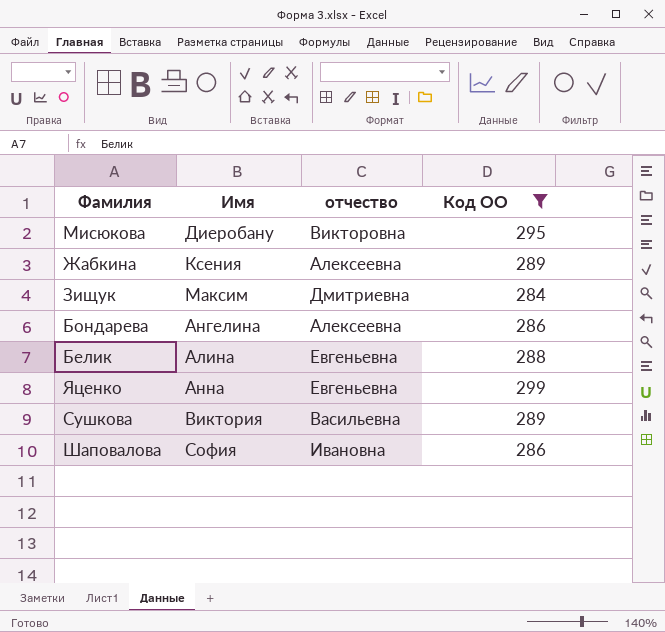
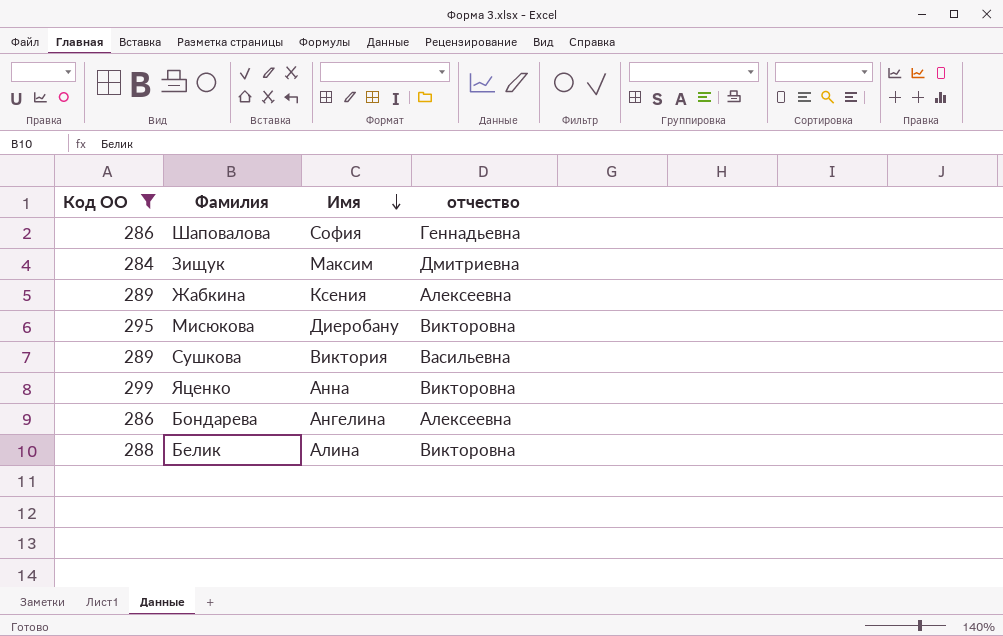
row order: none -> Имя descending
column Код ОО | position: 4 -> 1
Шаповалова | отчество: Ивановна -> Геннадьевна
Яценко | отчество: Евгеньевна -> Викторовна
Белик | отчество: Евгеньевна -> Викторовна

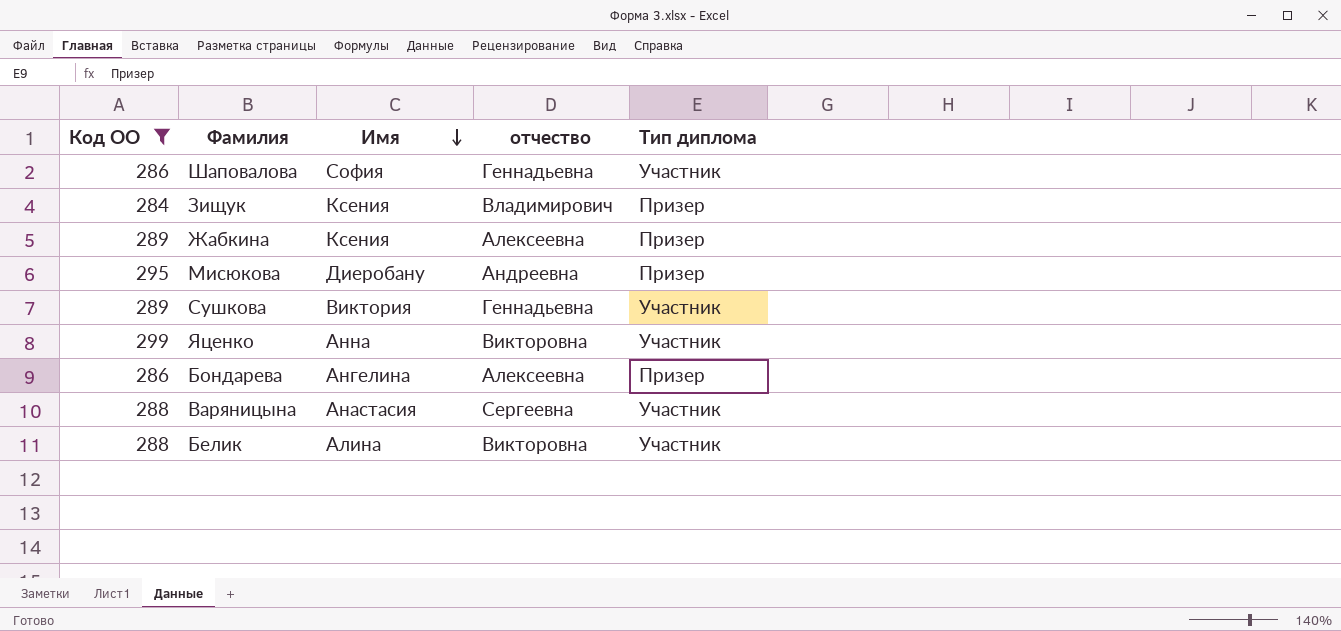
column Тип диплома | position: none -> 5
Зищук | Имя: Максим -> Ксения
Зищук | отчество: Дмитриевна -> Владимирович
Мисюкова | отчество: Викторовна -> Андреевна
Сушкова | отчество: Васильевна -> Геннадьевна
row Варяницына: none -> 288 | Анастасия | Сергеевна | Участник

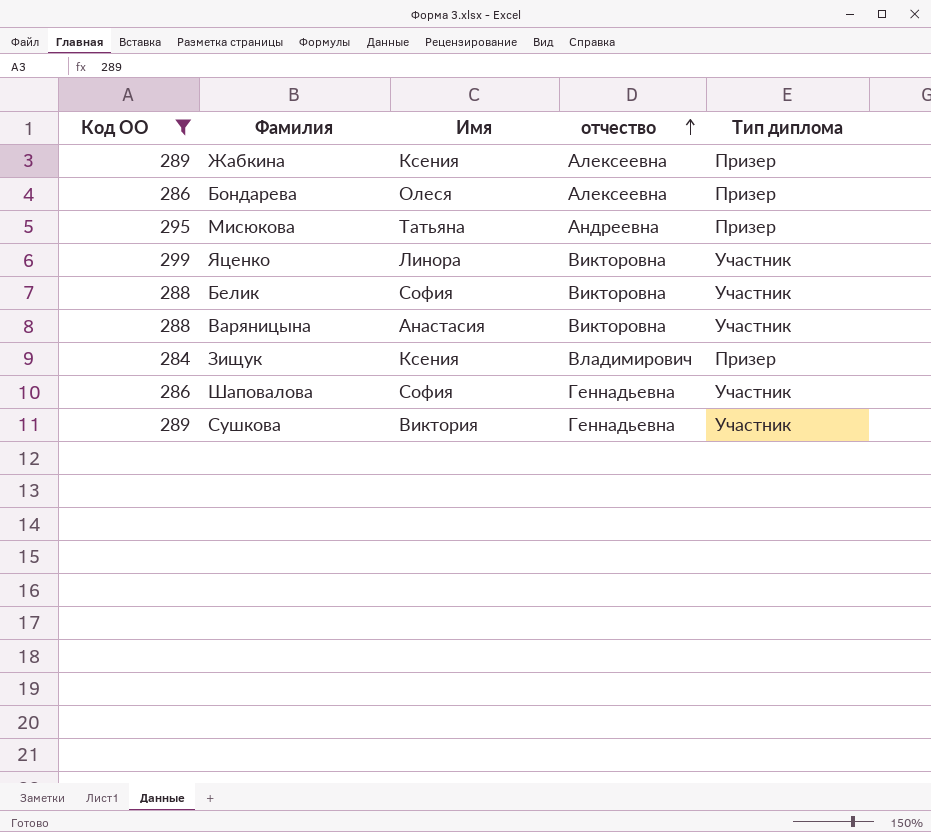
row order: Имя descending -> отчество ascending
Бондарева | Имя: Ангелина -> Олеся
Мисюкова | Имя: Диеробану -> Татьяна
Яценко | Имя: Анна -> Линора
Белик | Имя: Алина -> София
Варяницына | отчество: Сергеевна -> Викторовна

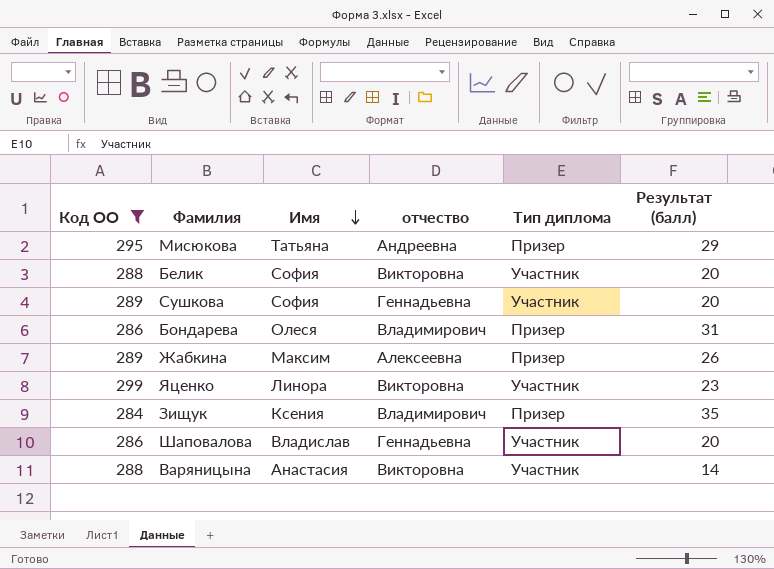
row order: отчество ascending -> Имя descending
column Результат (балл) | position: none -> 6
Сушкова | Имя: Виктория -> София
Бондарева | отчество: Алексеевна -> Владимирович
Жабкина | Имя: Ксения -> Максим
Шаповалова | Имя: София -> Владислав

